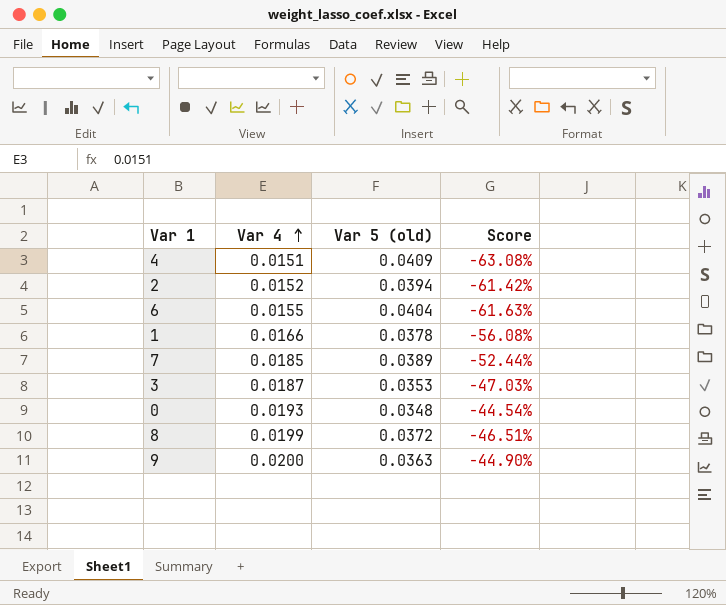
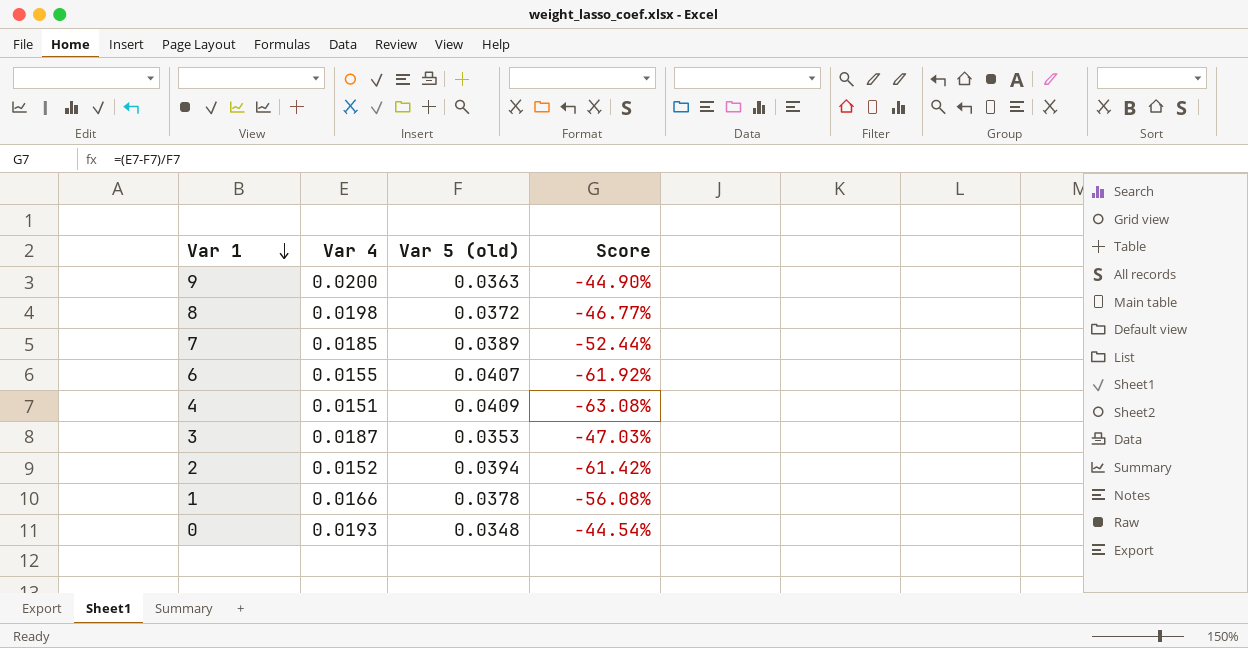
row order: Var 4 ascending -> Var 1 descending
8 | Var 4: 0.0199 -> 0.0198
8 | Score: -46.51% -> -46.77%
6 | Var 5 (old): 0.0404 -> 0.0407
6 | Score: -61.63% -> -61.92%

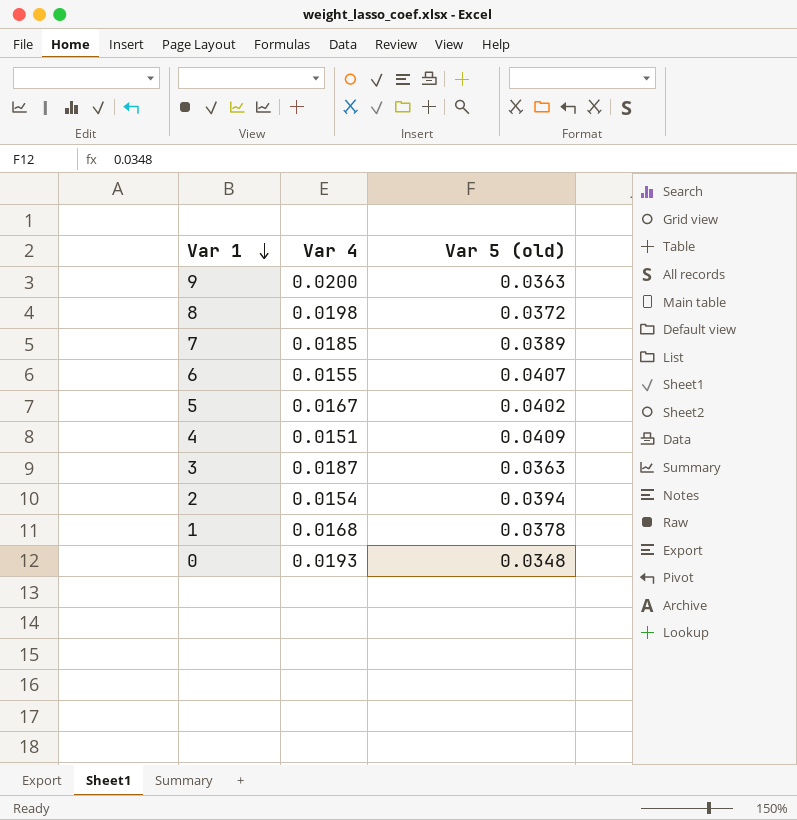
column Score | formula: ([Var 4] - [Var 5 (old)]) / [Var 5 (old)] -> none
row 5: none -> 0.0167 | 0.0402
3 | Var 5 (old): 0.0353 -> 0.0363
2 | Var 4: 0.0152 -> 0.0154
1 | Var 4: 0.0166 -> 0.0168

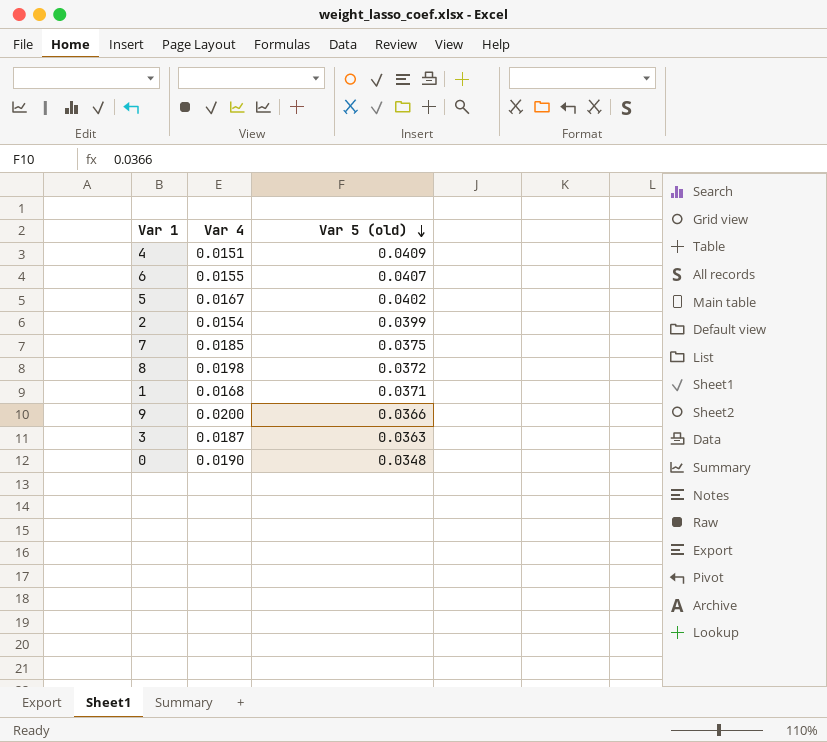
row order: Var 1 descending -> Var 5 (old) descending
2 | Var 5 (old): 0.0394 -> 0.0399
7 | Var 5 (old): 0.0389 -> 0.0375
1 | Var 5 (old): 0.0378 -> 0.0371
9 | Var 5 (old): 0.0363 -> 0.0366
0 | Var 4: 0.0193 -> 0.0190

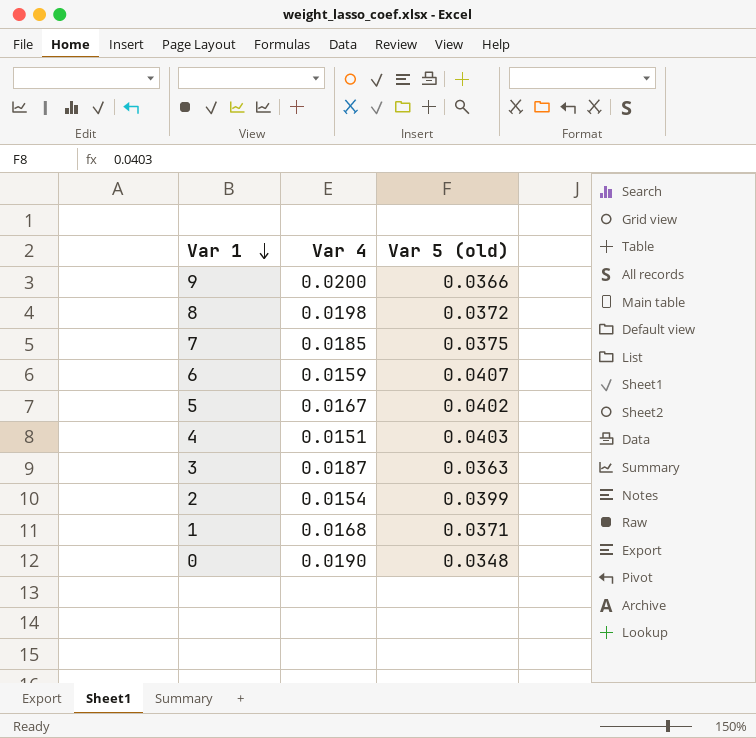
row order: Var 5 (old) descending -> Var 1 descending
6 | Var 4: 0.0155 -> 0.0159
4 | Var 5 (old): 0.0409 -> 0.0403

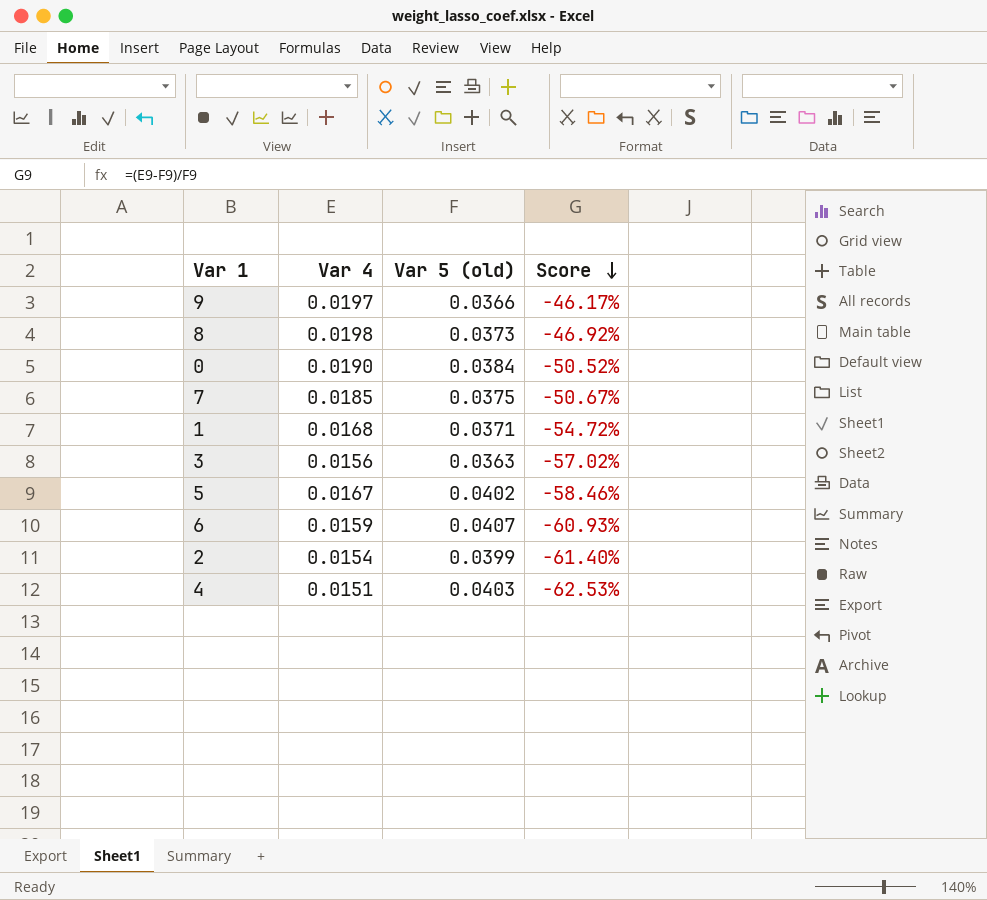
row order: Var 1 descending -> Score descending
column Score | formula: none -> ([Var 4] - [Var 5 (old)]) / [Var 5 (old)]
9 | Var 4: 0.0200 -> 0.0197
8 | Var 5 (old): 0.0372 -> 0.0373
0 | Var 5 (old): 0.0348 -> 0.0384
3 | Var 4: 0.0187 -> 0.0156

